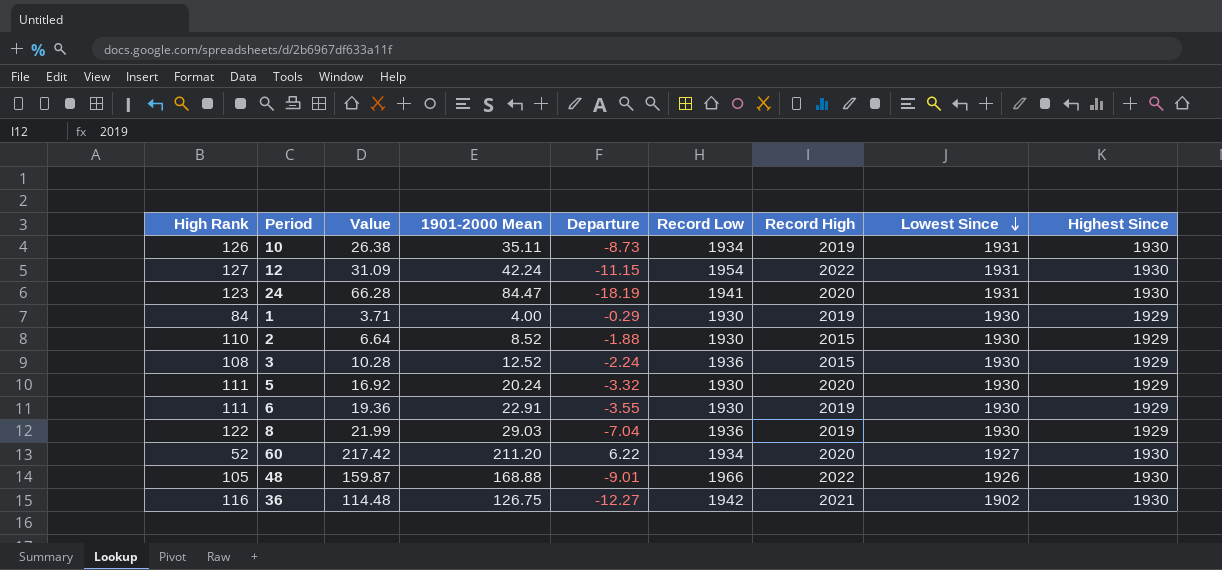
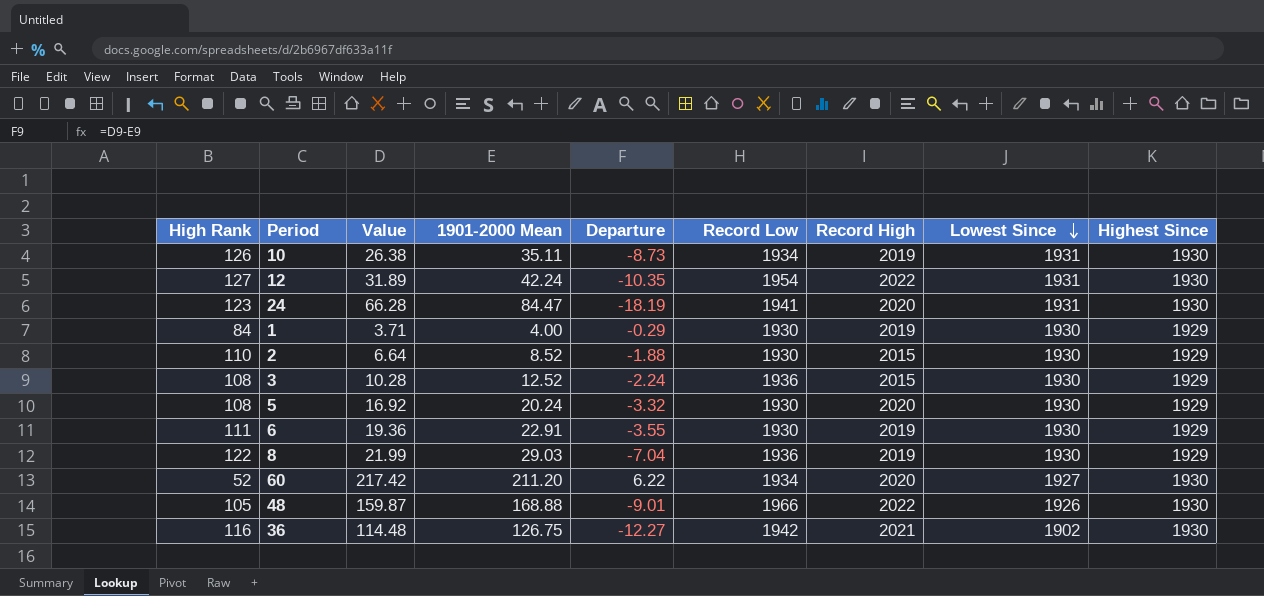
12 | Value: 31.09 -> 31.89
12 | Departure: -11.15 -> -10.35
5 | High Rank: 111 -> 108

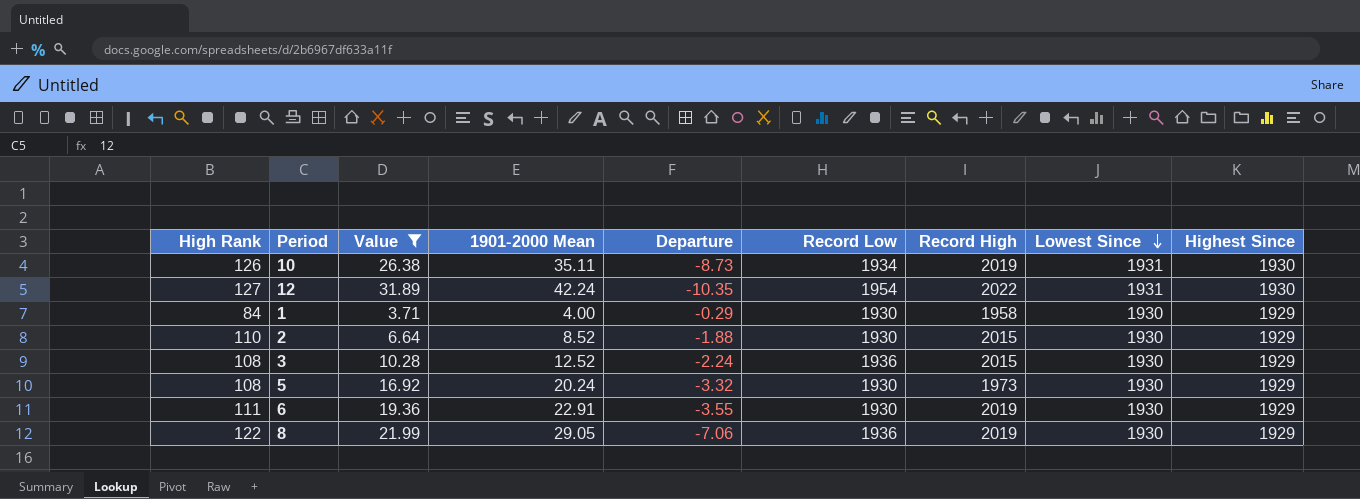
filter: none -> Value <= 31.89
1 | Record High: 2019 -> 1958
5 | Record High: 2020 -> 1973
8 | 1901-2000 Mean: 29.03 -> 29.05
8 | Departure: -7.04 -> -7.06

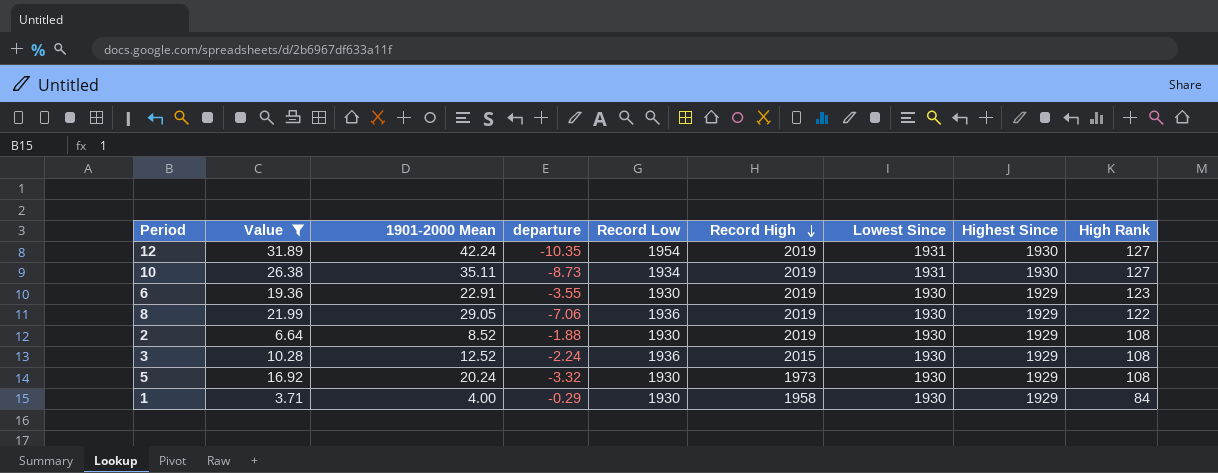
row order: Lowest Since descending -> Record High descending
column name: Departure -> departure
column High Rank | position: 1 -> 9
12 | Record High: 2022 -> 2019
10 | High Rank: 126 -> 127
6 | High Rank: 111 -> 123
2 | Record High: 2015 -> 2019
2 | High Rank: 110 -> 108

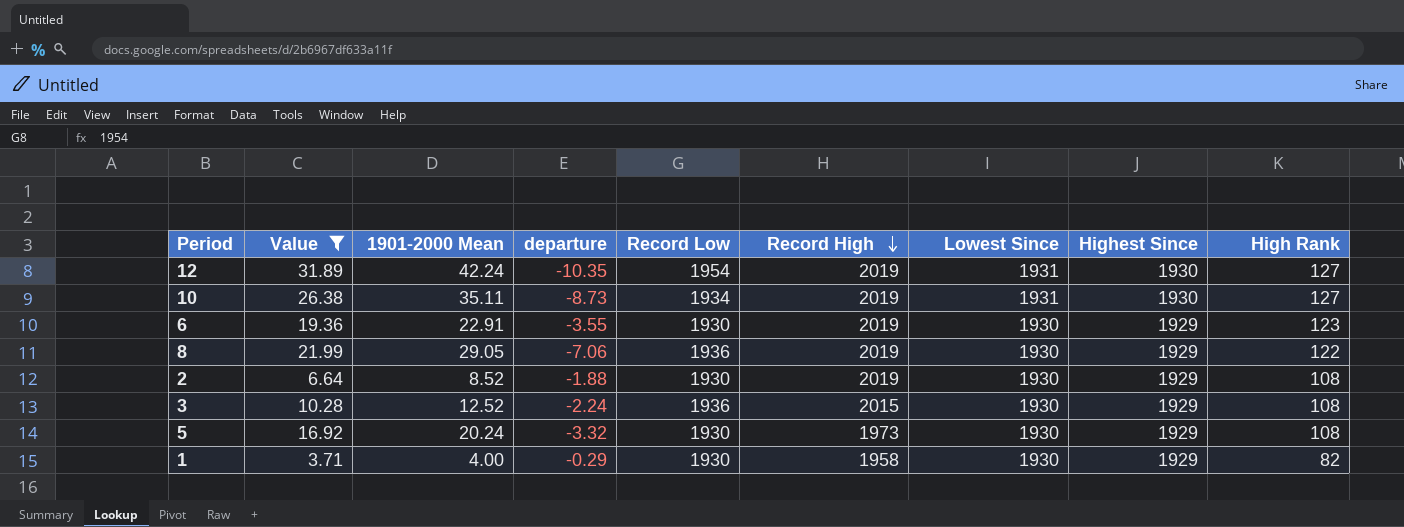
1 | High Rank: 84 -> 82

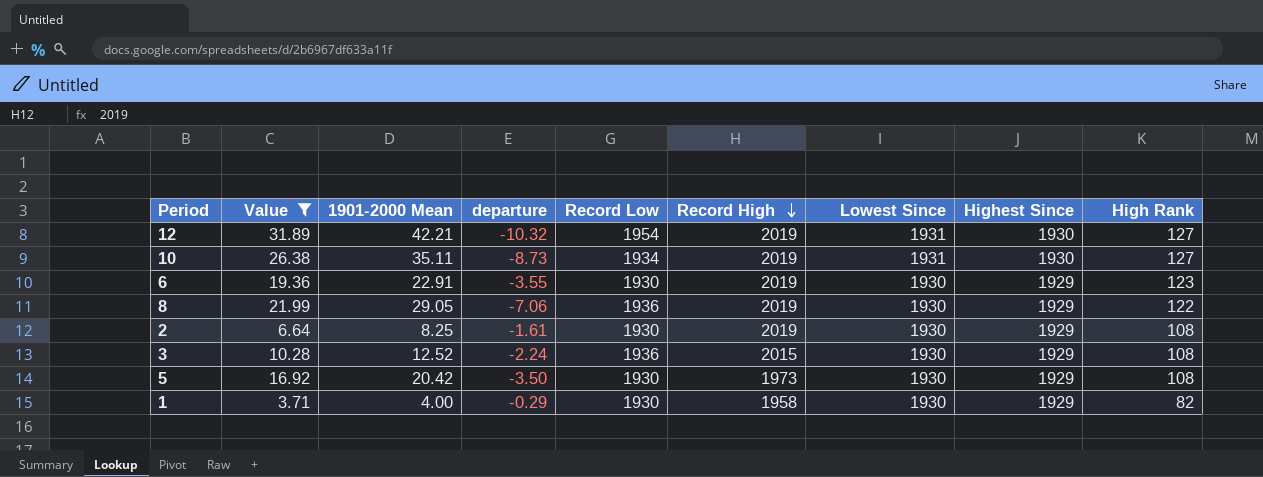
12 | 1901-2000 Mean: 42.24 -> 42.21
12 | departure: -10.35 -> -10.32
2 | 1901-2000 Mean: 8.52 -> 8.25
2 | departure: -1.88 -> -1.61
5 | 1901-2000 Mean: 20.24 -> 20.42
5 | departure: -3.32 -> -3.50

